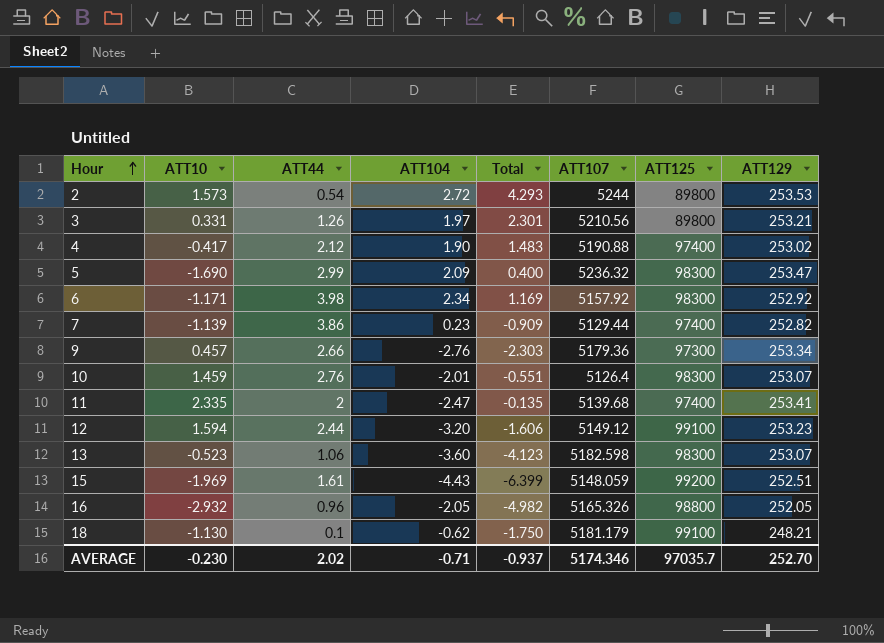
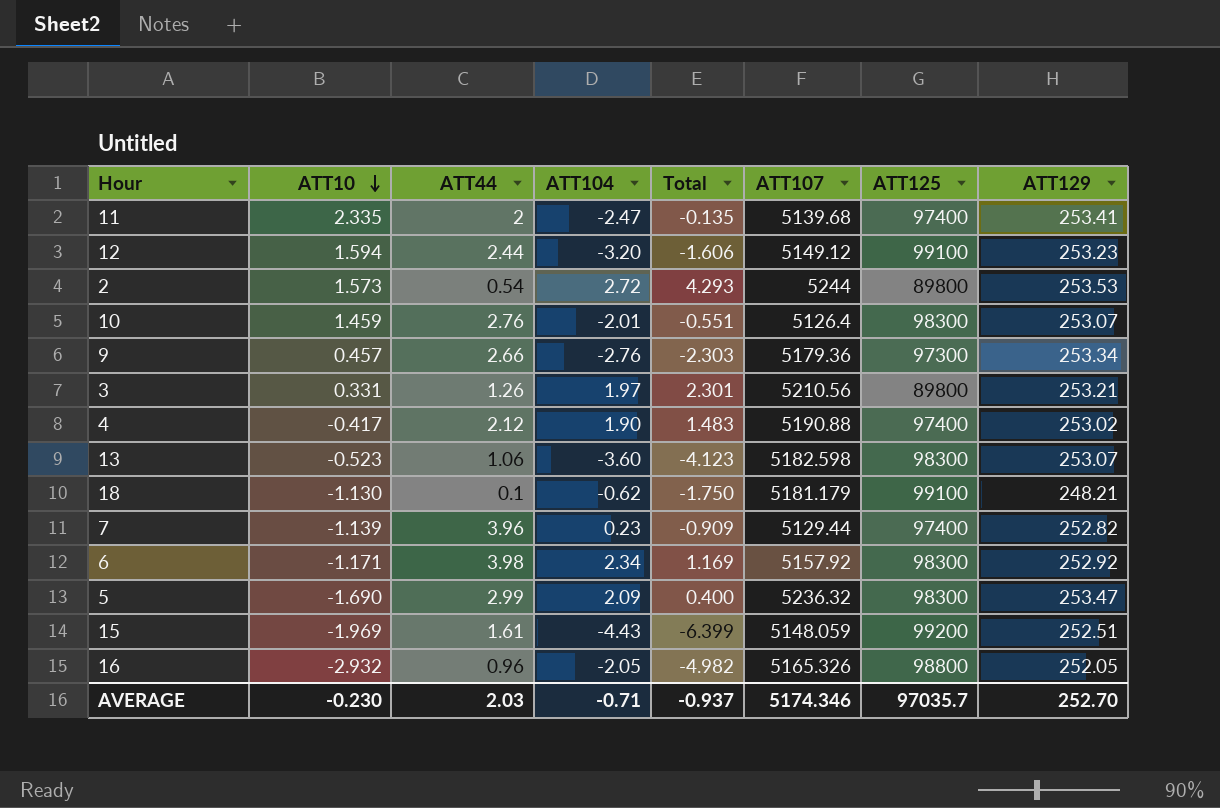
row order: Hour ascending -> ATT10 descending
7 | ATT44: 3.86 -> 3.96
AVERAGE | ATT44: 2.02 -> 2.03

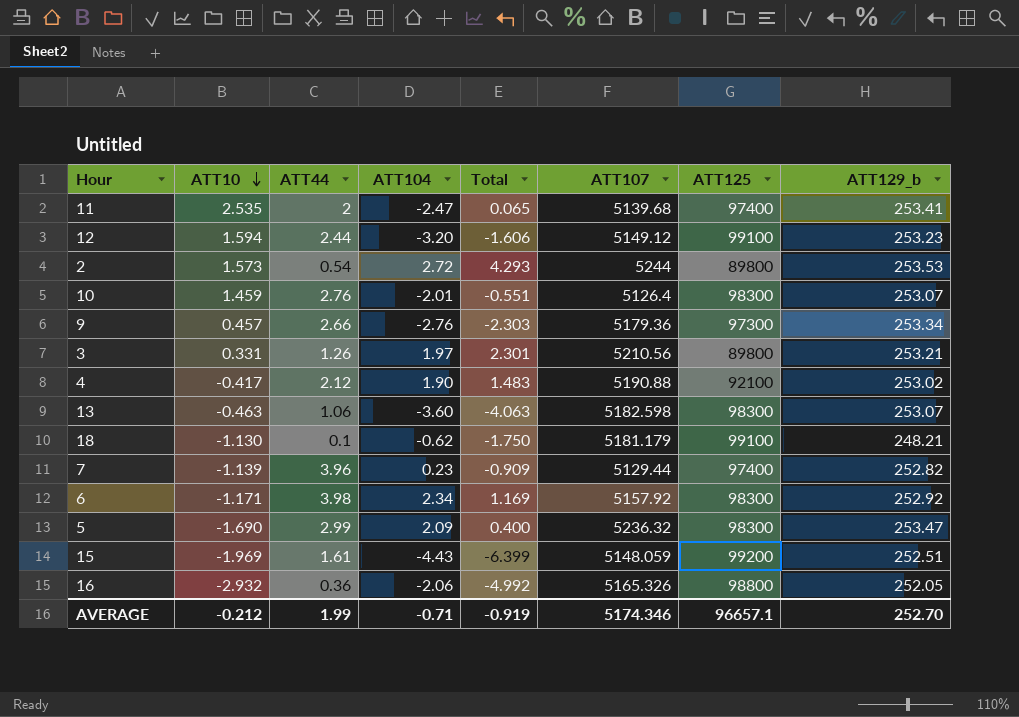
column name: ATT129 -> ATT129_b
11 | ATT10: 2.335 -> 2.535
11 | Total: -0.135 -> 0.065
4 | ATT125: 97400 -> 92100
13 | ATT10: -0.523 -> -0.463
13 | Total: -4.123 -> -4.063
16 | ATT44: 0.96 -> 0.36
16 | ATT104: -2.05 -> -2.06
16 | Total: -4.982 -> -4.992
AVERAGE | ATT10: -0.230 -> -0.212
AVERAGE | ATT44: 2.03 -> 1.99
AVERAGE | Total: -0.937 -> -0.919
AVERAGE | ATT125: 97035.7 -> 96657.1

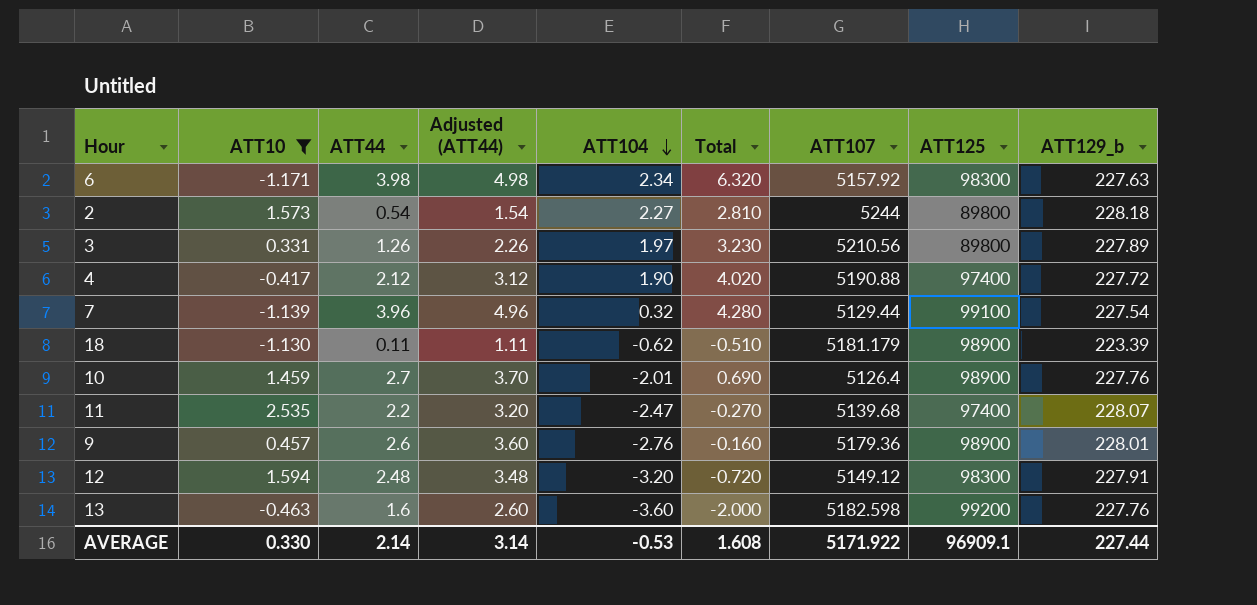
filter: none -> ATT10 >= -1.171
row order: ATT10 descending -> ATT104 descending
column Adjusted (ATT44) | formula: none -> [ATT44] + 1
column Total | formula: [ATT10] + [ATT104] -> [ATT44] + [ATT104]
6 | ATT129_b: 252.92 -> 227.63
2 | ATT104: 2.72 -> 2.27
2 | ATT129_b: 253.53 -> 228.18
3 | ATT129_b: 253.21 -> 227.89
4 | ATT125: 92100 -> 97400
4 | ATT129_b: 253.02 -> 227.72
7 | ATT104: 0.23 -> 0.32
7 | ATT125: 97400 -> 99100
7 | ATT129_b: 252.82 -> 227.54
18 | ATT44: 0.1 -> 0.11
18 | ATT125: 99100 -> 98900
18 | ATT129_b: 248.21 -> 223.39
10 | ATT44: 2.76 -> 2.7
10 | ATT125: 98300 -> 98900
10 | ATT129_b: 253.07 -> 227.76
11 | ATT44: 2 -> 2.2
11 | ATT129_b: 253.41 -> 228.07
9 | ATT44: 2.66 -> 2.6
9 | ATT125: 97300 -> 98900
9 | ATT129_b: 253.34 -> 228.01
12 | ATT44: 2.44 -> 2.48
12 | ATT125: 99100 -> 98300
12 | ATT129_b: 253.23 -> 227.91
13 | ATT44: 1.06 -> 1.6
13 | ATT125: 98300 -> 99200
13 | ATT129_b: 253.07 -> 227.76
AVERAGE | ATT10: -0.212 -> 0.330
AVERAGE | ATT44: 1.99 -> 2.14
AVERAGE | ATT104: -0.71 -> -0.53
AVERAGE | Total: -0.919 -> 1.608
AVERAGE | ATT107: 5174.346 -> 5171.922
AVERAGE | ATT125: 96657.1 -> 96909.1
AVERAGE | ATT129_b: 252.70 -> 227.44

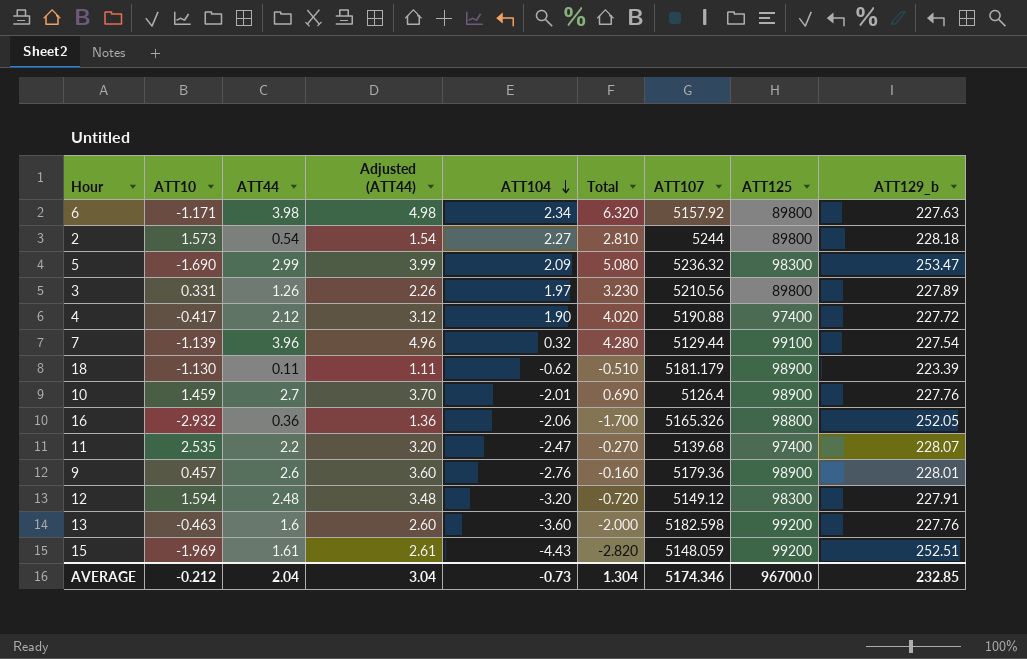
filter: ATT10 >= -1.171 -> none
6 | ATT125: 98300 -> 89800
AVERAGE | ATT10: 0.330 -> -0.212
AVERAGE | ATT44: 2.14 -> 2.04
AVERAGE | Adjusted (ATT44): 3.14 -> 3.04
AVERAGE | ATT104: -0.53 -> -0.73
AVERAGE | Total: 1.608 -> 1.304
AVERAGE | ATT107: 5171.922 -> 5174.346
AVERAGE | ATT125: 96909.1 -> 96700.0
AVERAGE | ATT129_b: 227.44 -> 232.85

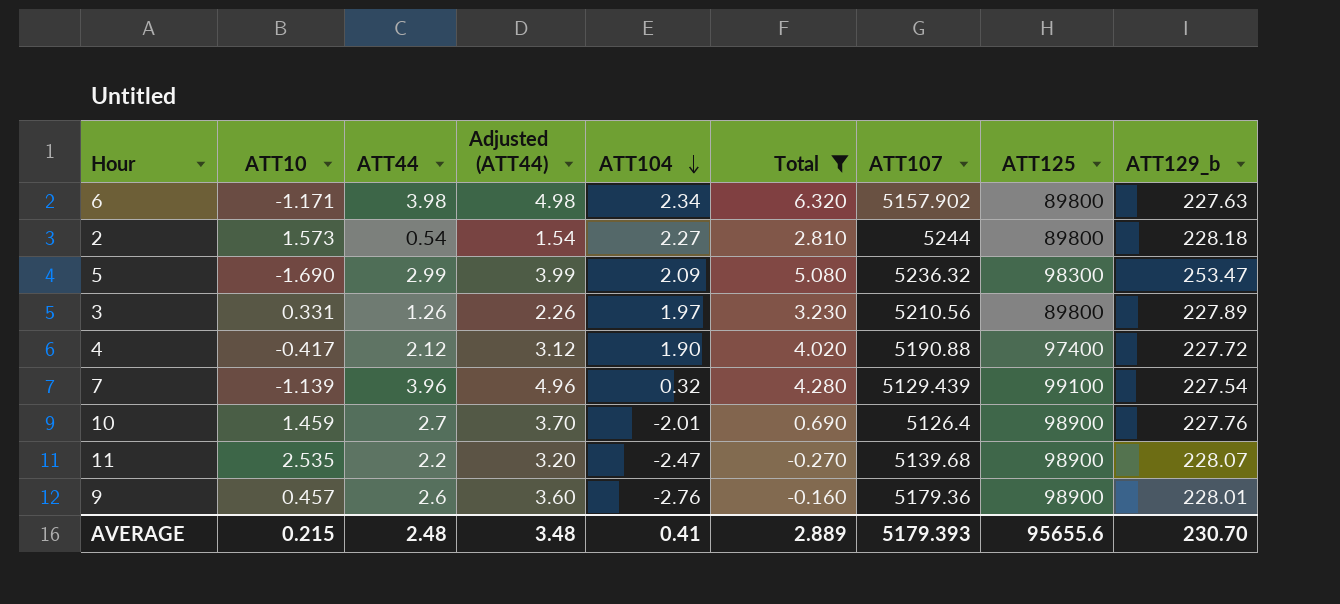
filter: none -> Total >= -0.270
6 | ATT107: 5157.92 -> 5157.902
7 | ATT107: 5129.44 -> 5129.439
11 | ATT125: 97400 -> 98900
AVERAGE | ATT10: -0.212 -> 0.215
AVERAGE | ATT44: 2.04 -> 2.48
AVERAGE | Adjusted (ATT44): 3.04 -> 3.48
AVERAGE | ATT104: -0.73 -> 0.41
AVERAGE | Total: 1.304 -> 2.889
AVERAGE | ATT107: 5174.346 -> 5179.393
AVERAGE | ATT125: 96700.0 -> 95655.6
AVERAGE | ATT129_b: 232.85 -> 230.70

